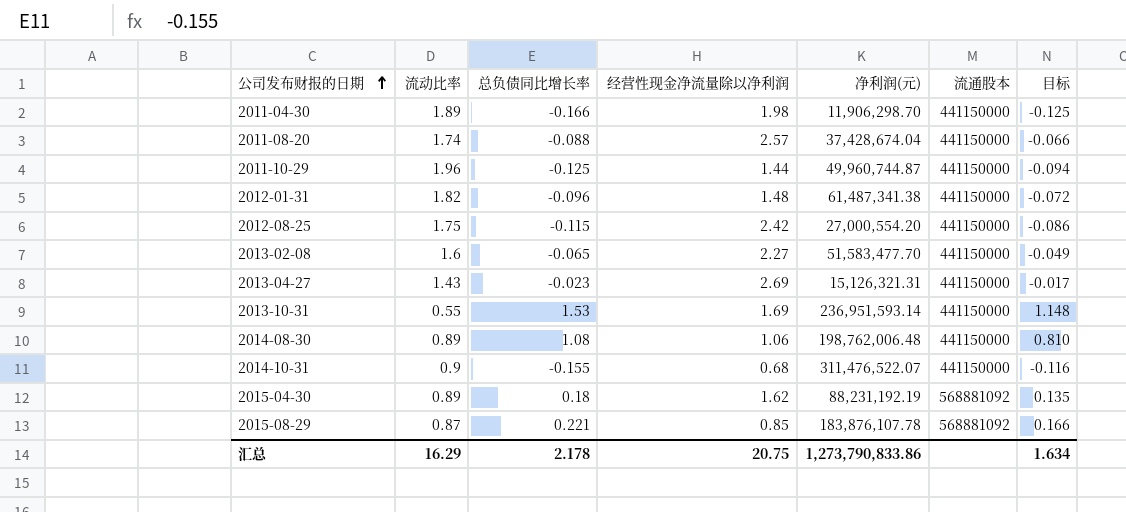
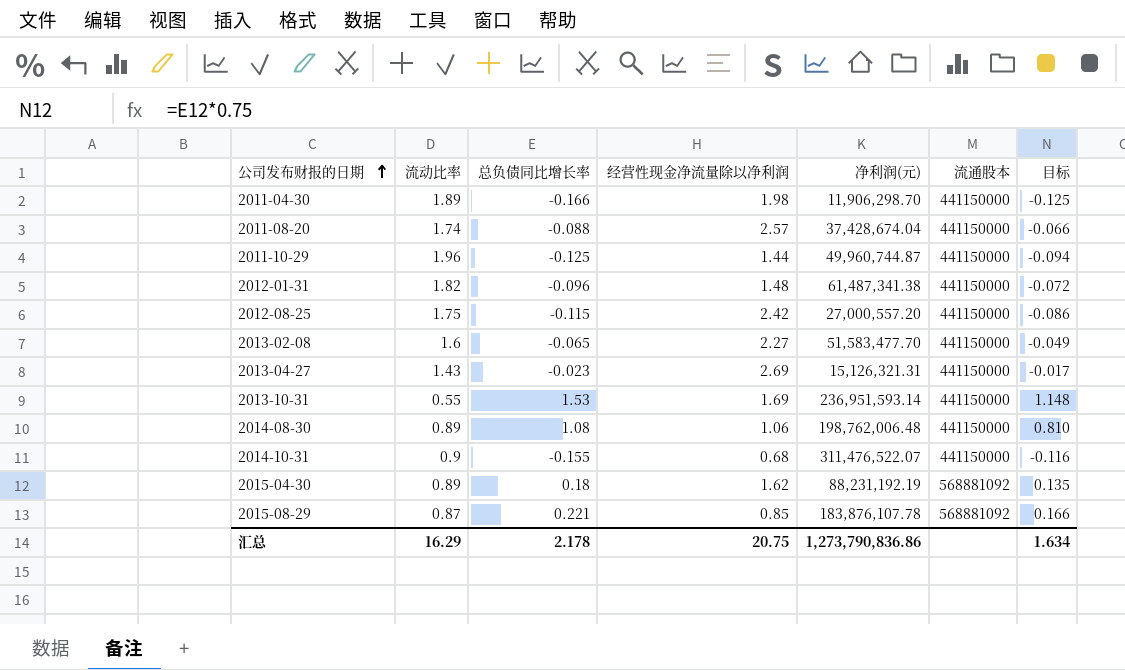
2012-08-25 | 净利润(元): 27,000,554.20 -> 27,000,557.20
汇总 | 净利润(元): 1,273,790,833.86 -> 1,273,790,836.86

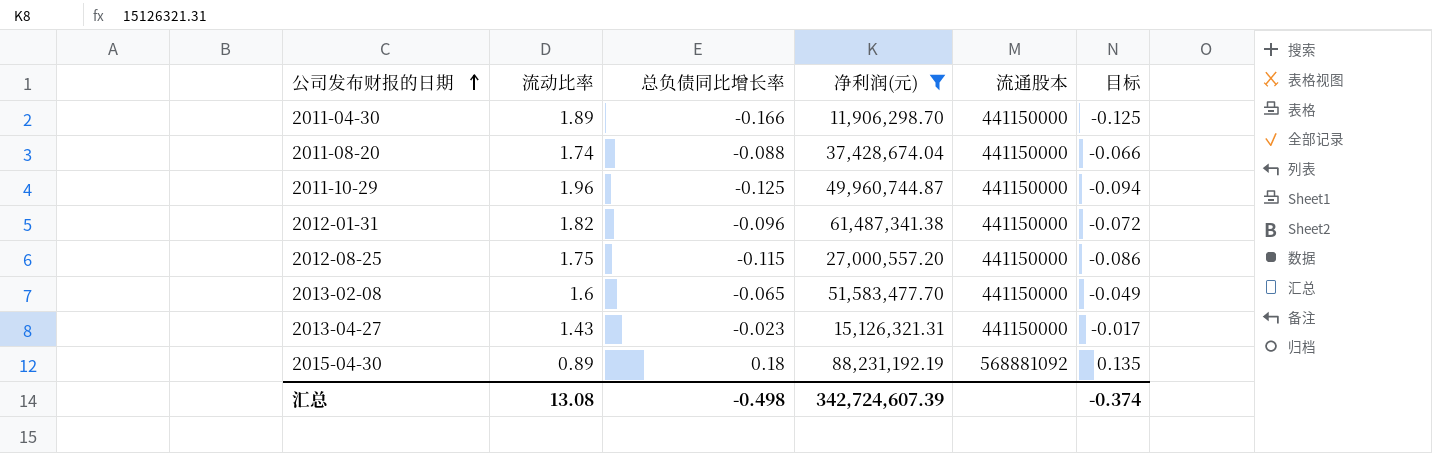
filter: none -> 净利润(元) <= 88,231,192.19
column 经营性现金净流量除以净利润 | position: 4 -> none
汇总 | 流动比率: 16.29 -> 13.08
汇总 | 总负债同比增长率: 2.178 -> -0.498
汇总 | 净利润(元): 1,273,790,836.86 -> 342,724,607.39
汇总 | 目标: 1.634 -> -0.374

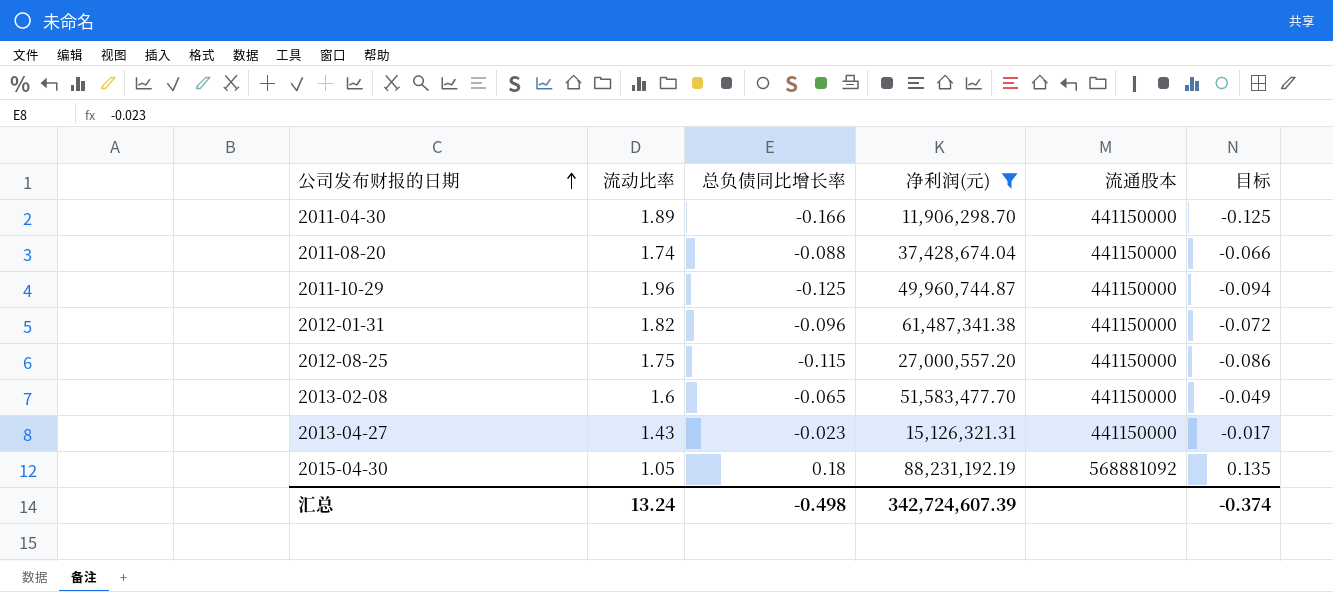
2015-04-30 | 流动比率: 0.89 -> 1.05
汇总 | 流动比率: 13.08 -> 13.24

